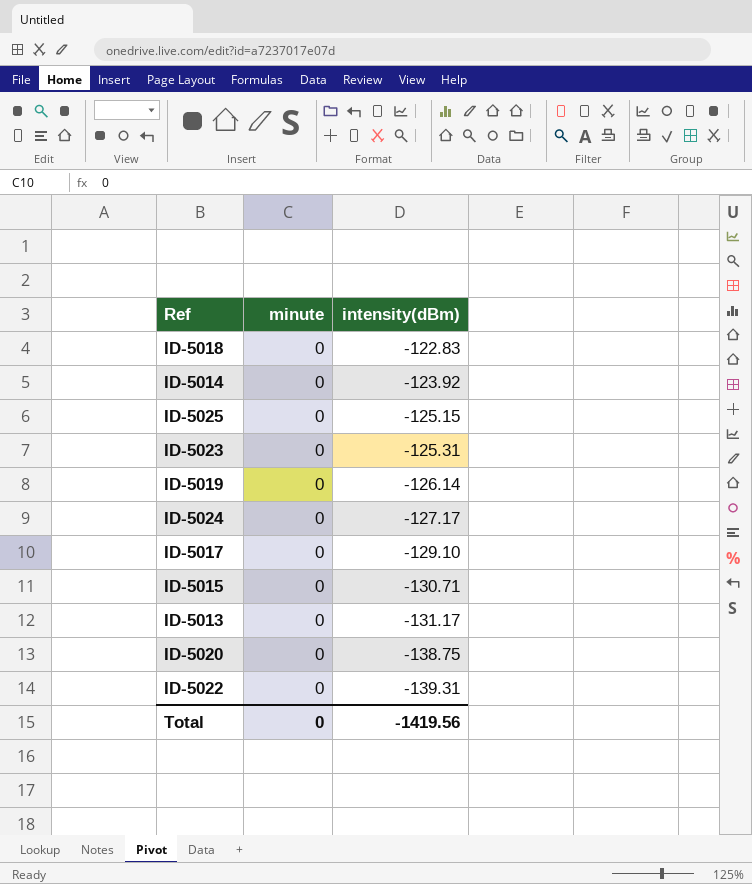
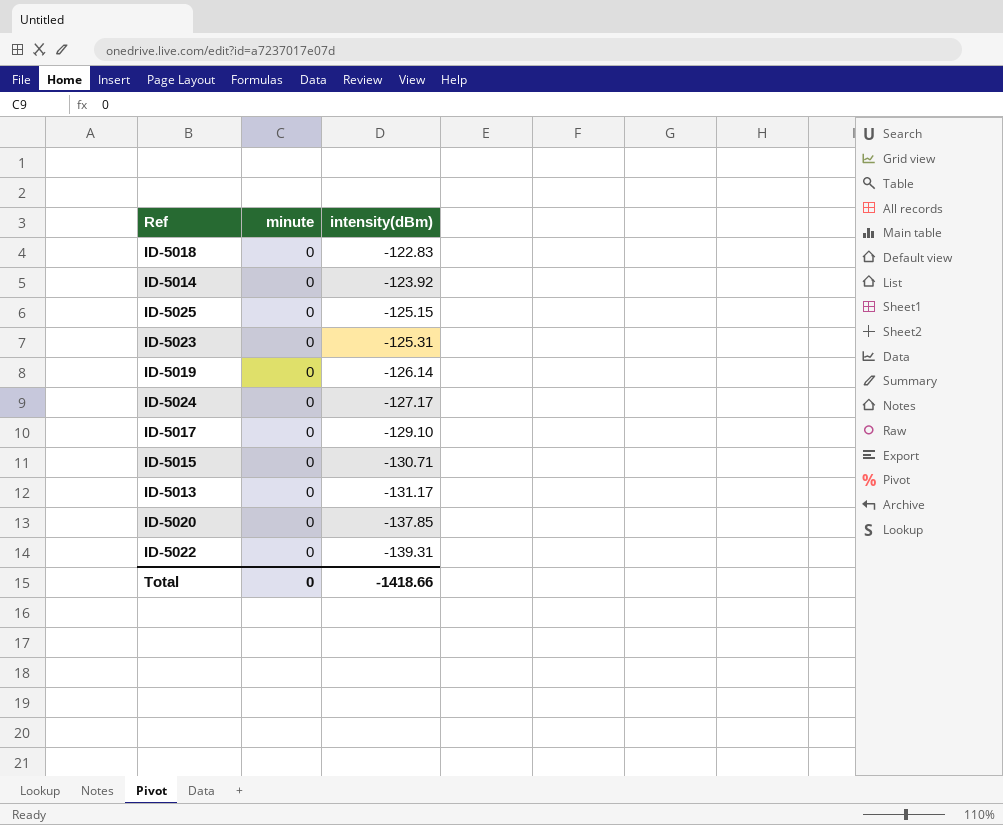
ID-5020 | intensity(dBm): -138.75 -> -137.85
Total | intensity(dBm): -1419.56 -> -1418.66

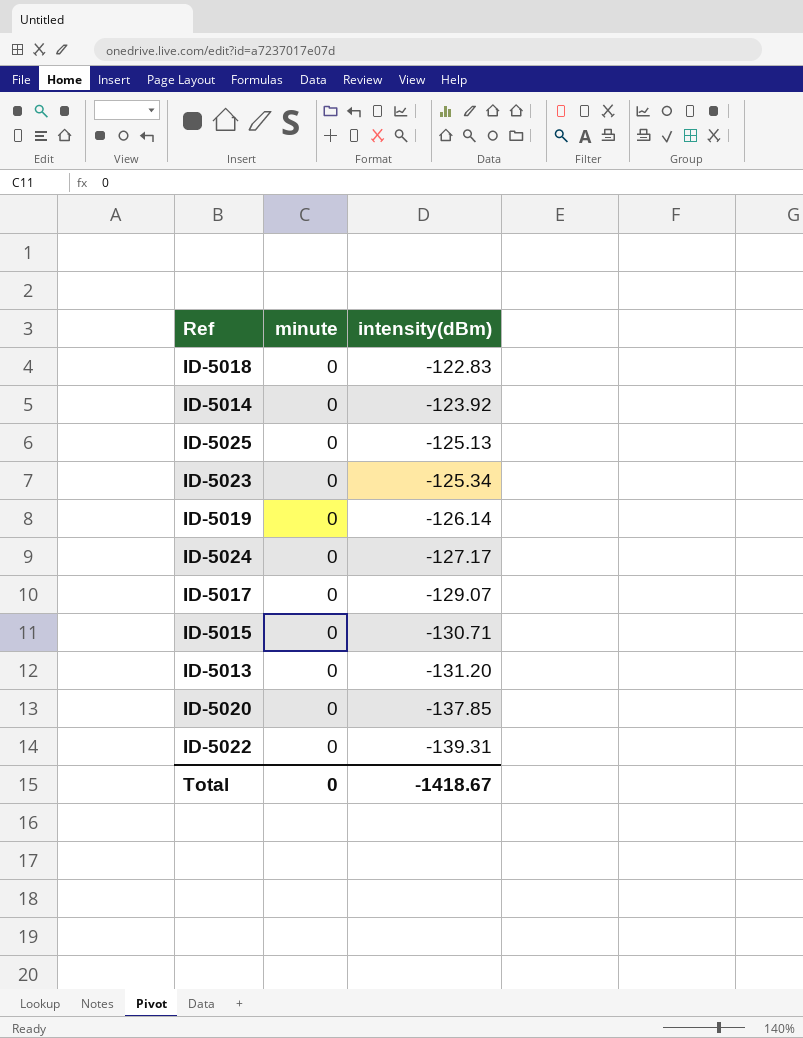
ID-5025 | intensity(dBm): -125.15 -> -125.13
ID-5023 | intensity(dBm): -125.31 -> -125.34
ID-5017 | intensity(dBm): -129.10 -> -129.07
ID-5013 | intensity(dBm): -131.17 -> -131.20
Total | intensity(dBm): -1418.66 -> -1418.67

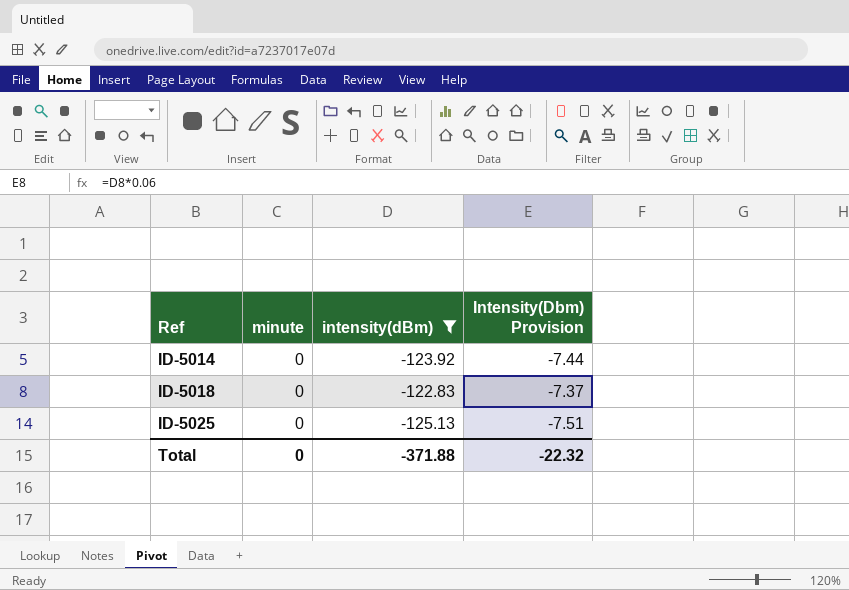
filter: none -> intensity(dBm) >= -125.13
row order: intensity(dBm) descending -> Ref ascending
column Intensity(Dbm) Provision | formula: none -> [intensity(dBm)] * 0.06
Total | intensity(dBm): -1418.67 -> -371.88

